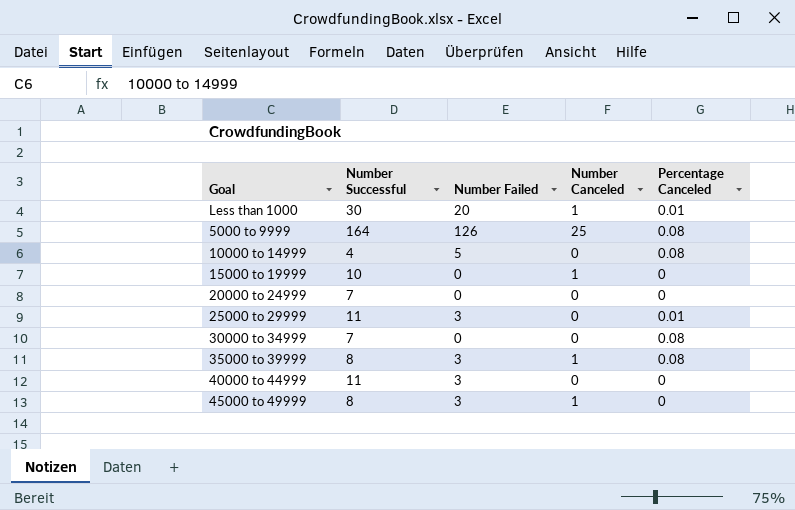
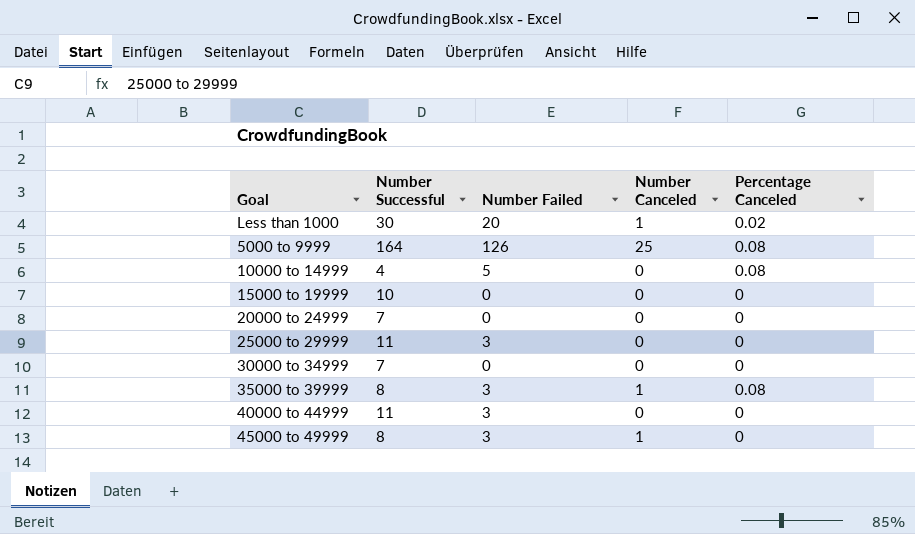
Less than 1000 | Percentage Canceled: 0.01 -> 0.02
15000 to 19999 | Number Canceled: 1 -> 0
25000 to 29999 | Percentage Canceled: 0.01 -> 0
30000 to 34999 | Percentage Canceled: 0.08 -> 0

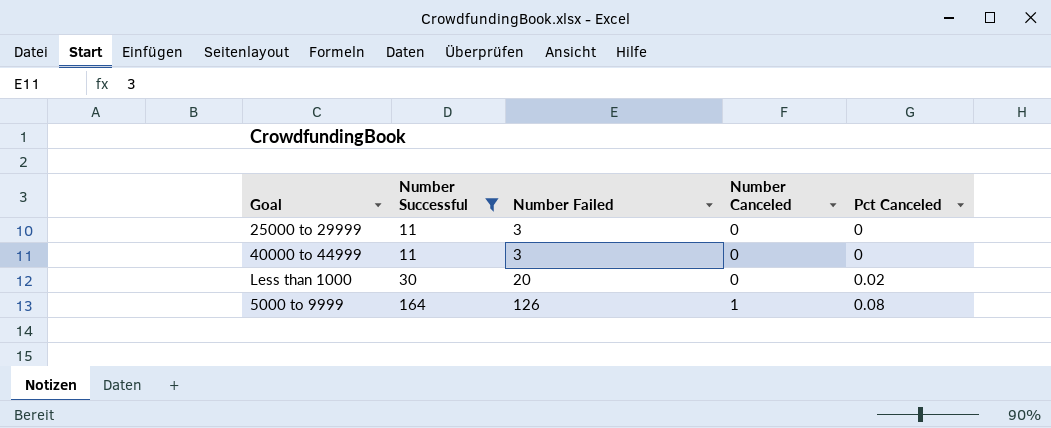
filter: none -> Number Successful >= 11
row order: none -> Number Successful ascending
column name: Percentage Canceled -> Pct Canceled
Less than 1000 | Number Canceled: 1 -> 0
5000 to 9999 | Number Canceled: 25 -> 1

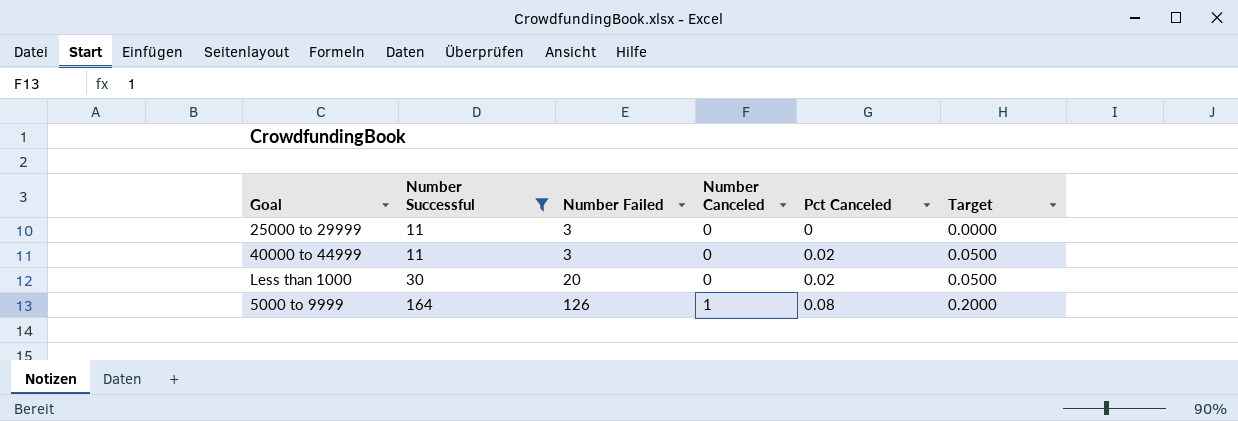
column Target | formula: none -> [Pct Canceled] * 2.5
40000 to 44999 | Pct Canceled: 0 -> 0.02

